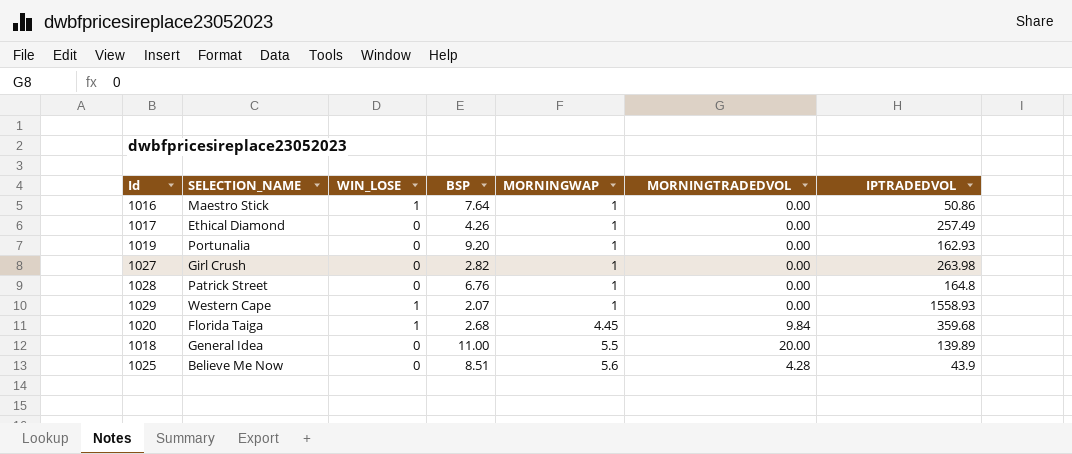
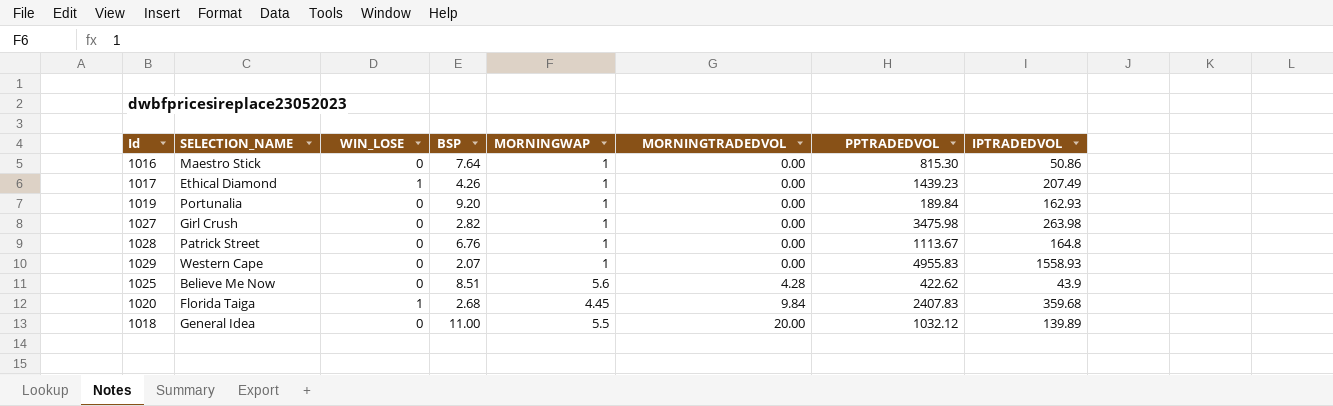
row order: MORNINGWAP ascending -> MORNINGTRADEDVOL ascending
column PPTRADEDVOL | position: none -> 7
1016 | WIN_LOSE: 1 -> 0
1017 | WIN_LOSE: 0 -> 1
1017 | IPTRADEDVOL: 257.49 -> 207.49
1029 | WIN_LOSE: 1 -> 0

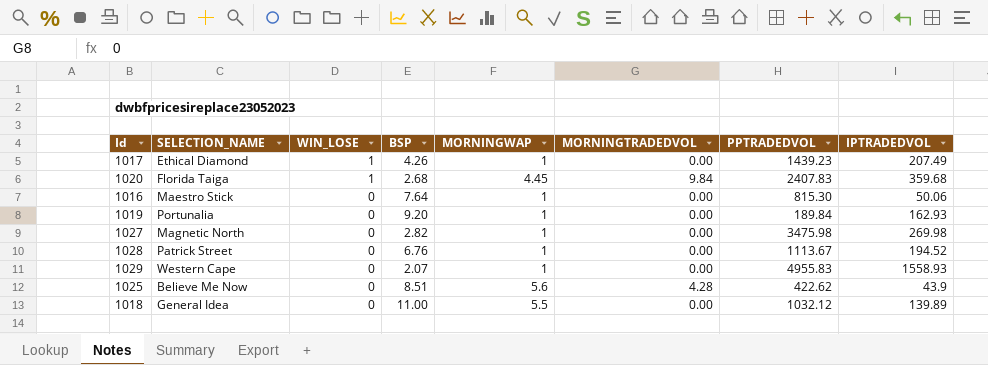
row order: MORNINGTRADEDVOL ascending -> WIN_LOSE descending
1016 | IPTRADEDVOL: 50.86 -> 50.06
1027 | SELECTION_NAME: Girl Crush -> Magnetic North
1027 | IPTRADEDVOL: 263.98 -> 269.98
1028 | IPTRADEDVOL: 164.8 -> 194.52
1018 | MORNINGTRADEDVOL: 20.00 -> 0.00

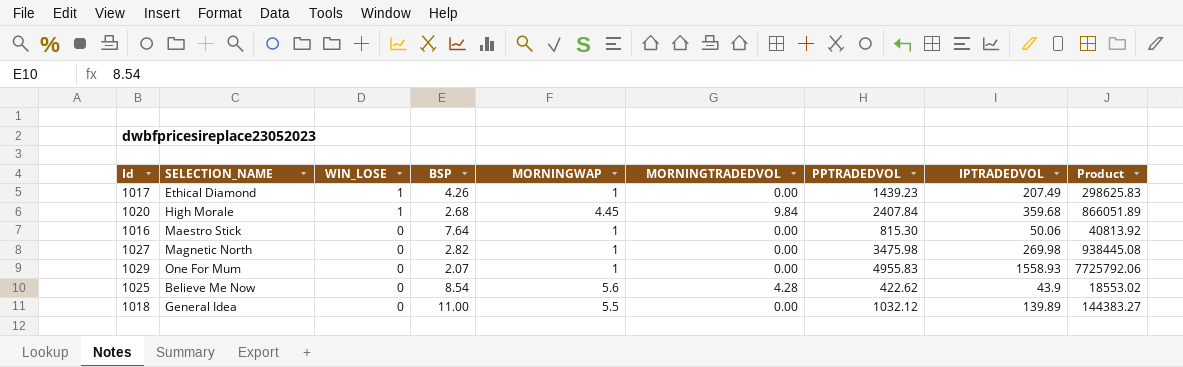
column Product | formula: none -> [PPTRADEDVOL] * [IPTRADEDVOL]
row 1019: Portunalia | 0 | 9.20 | 1 | 0.00 | 189.84 | 162.93 -> none
row 1028: Patrick Street | 0 | 6.76 | 1 | 0.00 | 1113.67 | 194.52 -> none
1020 | SELECTION_NAME: Florida Taiga -> High Morale
1020 | PPTRADEDVOL: 2407.83 -> 2407.84
1029 | SELECTION_NAME: Western Cape -> One For Mum
1025 | BSP: 8.51 -> 8.54

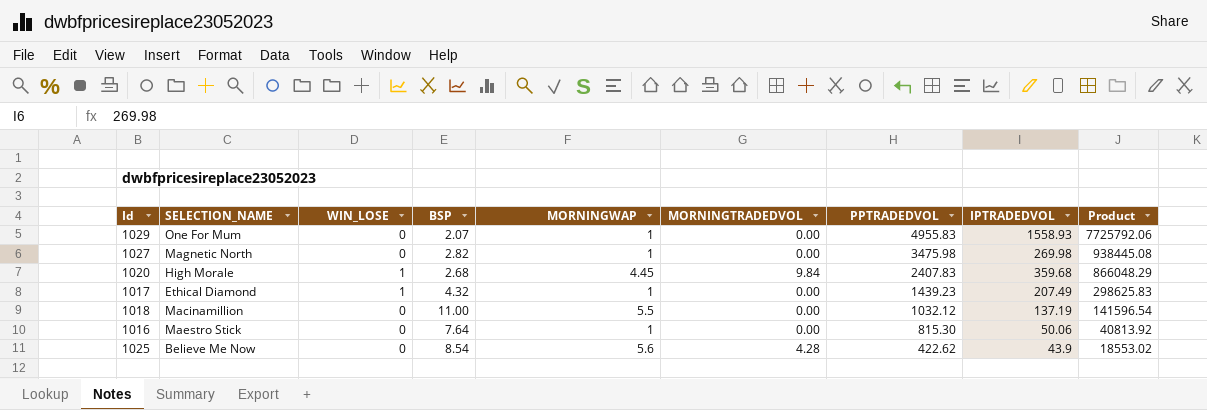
row order: WIN_LOSE descending -> PPTRADEDVOL descending
1020 | PPTRADEDVOL: 2407.84 -> 2407.83
1020 | Product: 866051.89 -> 866048.29
1017 | BSP: 4.26 -> 4.32
1018 | SELECTION_NAME: General Idea -> Macinamillion
1018 | IPTRADEDVOL: 139.89 -> 137.19
1018 | Product: 144383.27 -> 141596.54

